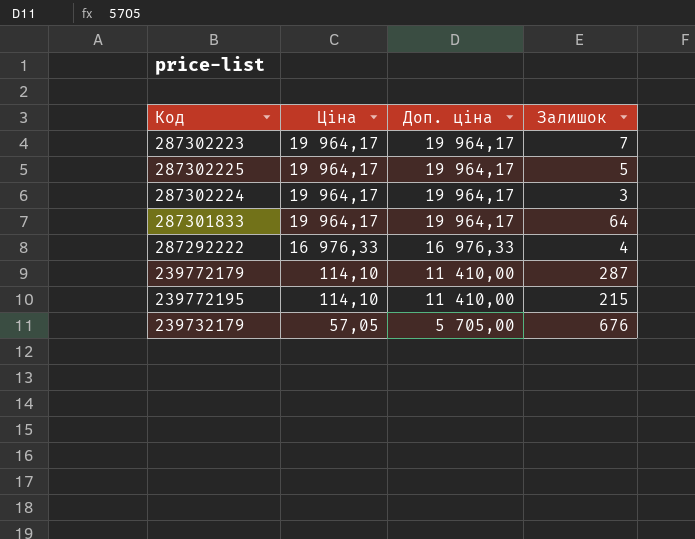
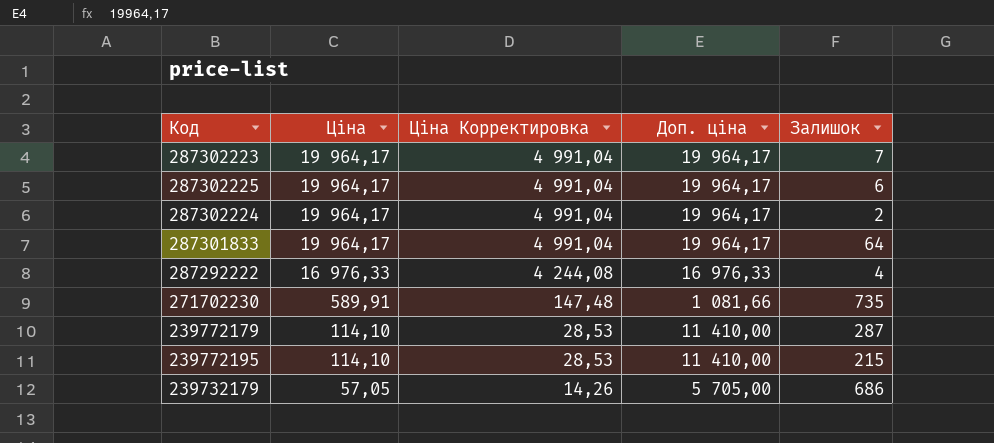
column Ціна Корректировка | formula: none -> [Ціна] * 0,25
287302225 | Залишок: 5 -> 6
287302224 | Залишок: 3 -> 2
row 271702230: none -> 589,91 | 147,48 | 1 081,66 | 735
239732179 | Залишок: 676 -> 686

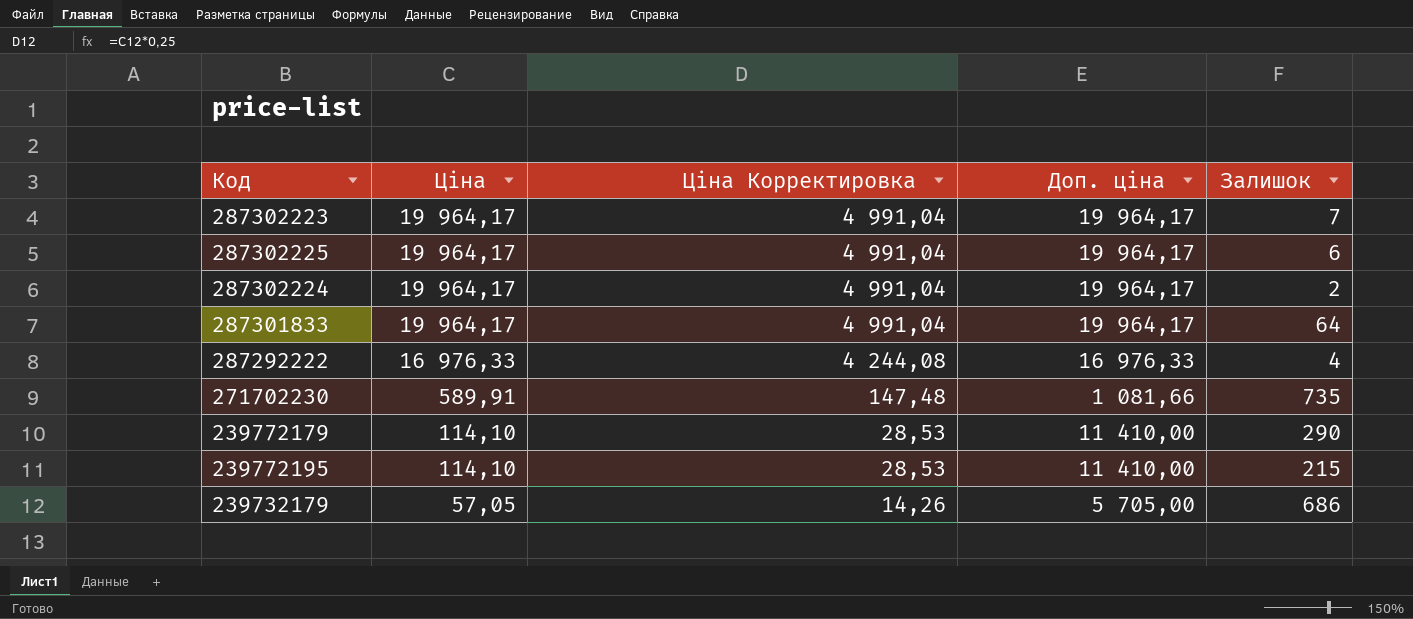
239772179 | Залишок: 287 -> 290

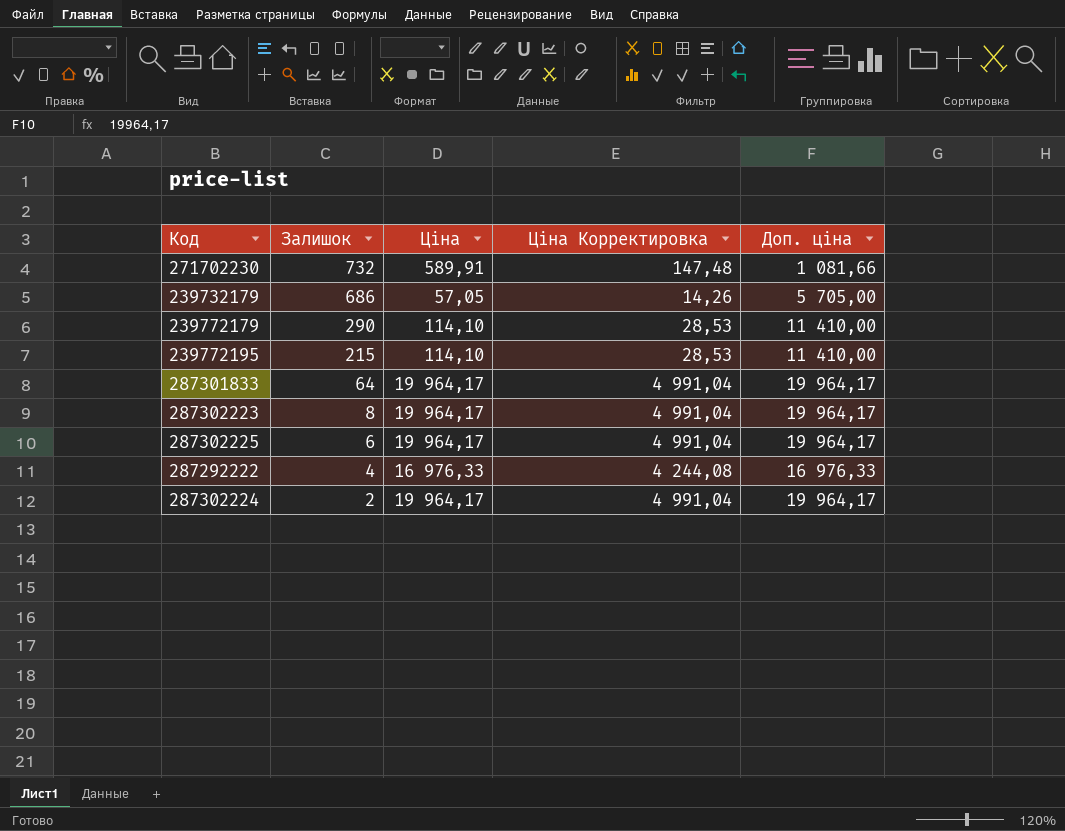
row order: Ціна descending -> Залишок descending
column Залишок | position: 5 -> 2
271702230 | Залишок: 735 -> 732
287302223 | Залишок: 7 -> 8

